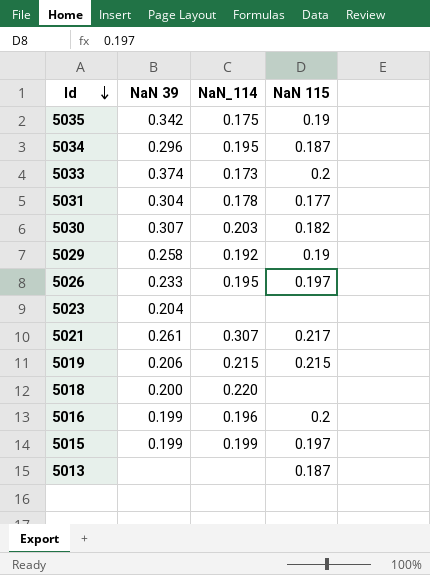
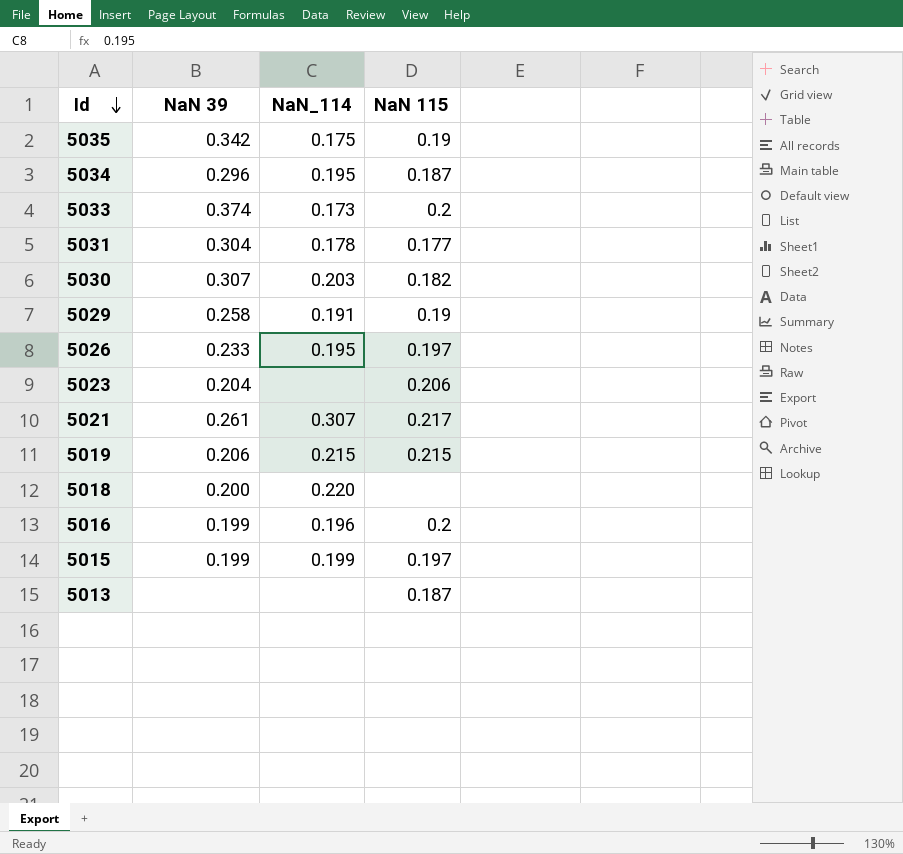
5029 | NaN_114: 0.192 -> 0.191
5023 | NaN 115: none -> 0.206

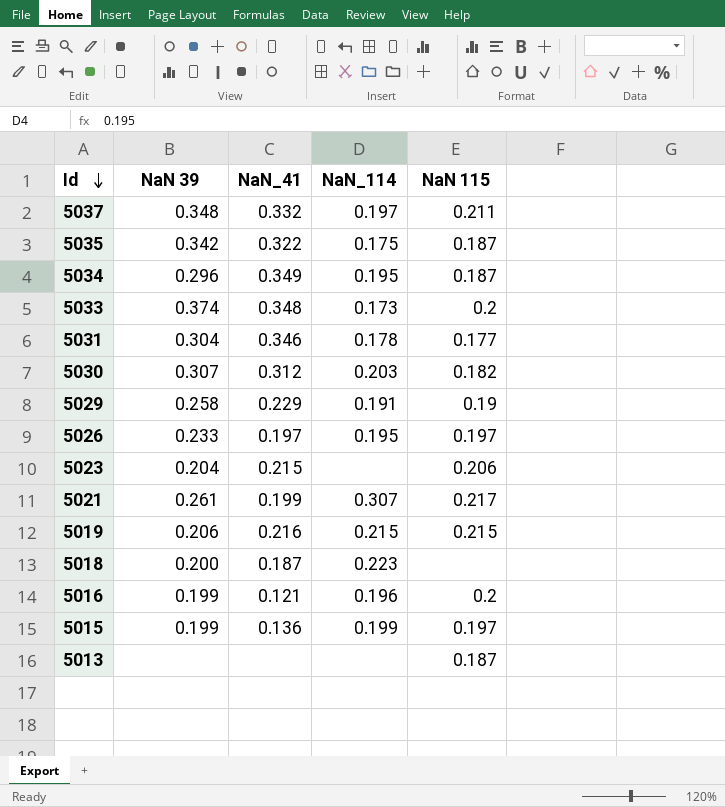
column NaN_41 | position: none -> 3
row 5037: none -> 0.348 | 0.332 | 0.197 | 0.211
5035 | NaN 115: 0.19 -> 0.187
5018 | NaN_114: 0.220 -> 0.223

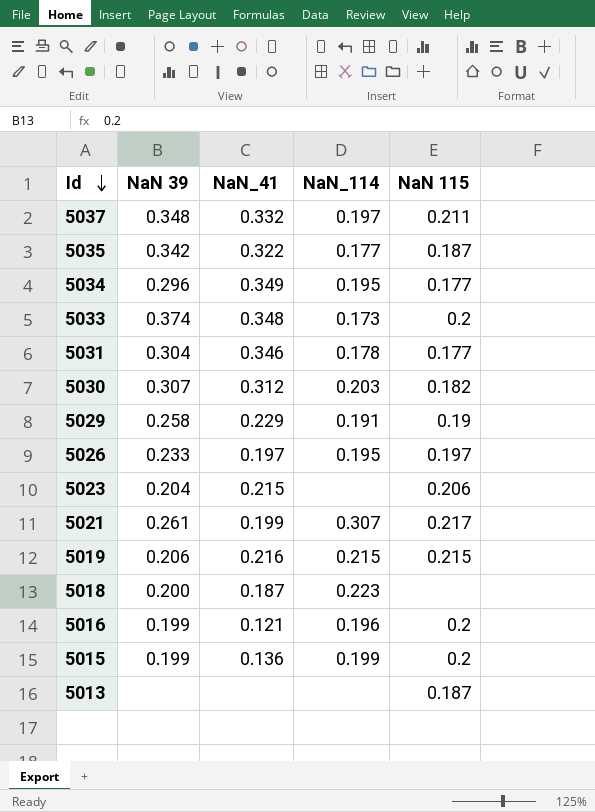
5035 | NaN_114: 0.175 -> 0.177
5034 | NaN 115: 0.187 -> 0.177
5015 | NaN 115: 0.197 -> 0.2

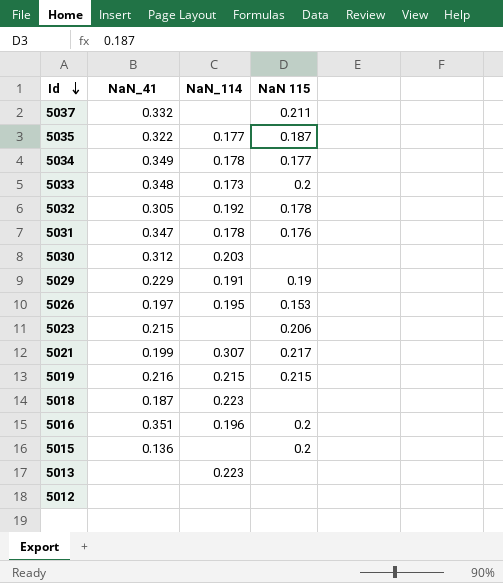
column NaN 39 | position: 2 -> none
5037 | NaN_114: 0.197 -> none
5034 | NaN_114: 0.195 -> 0.178
row 5032: none -> 0.305 | 0.192 | 0.178
5031 | NaN_41: 0.346 -> 0.347
5031 | NaN 115: 0.177 -> 0.176
5030 | NaN 115: 0.182 -> none
5026 | NaN 115: 0.197 -> 0.153
5016 | NaN_41: 0.121 -> 0.351
5015 | NaN_114: 0.199 -> none
5013 | NaN_114: none -> 0.223
5013 | NaN 115: 0.187 -> none
row 5012: none -> none | none | none

